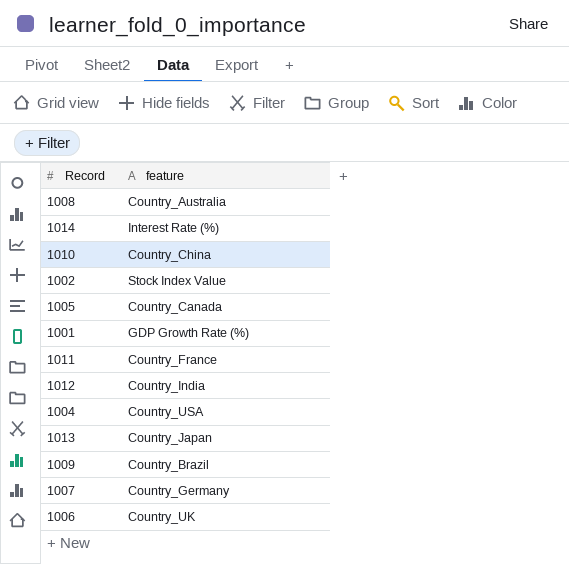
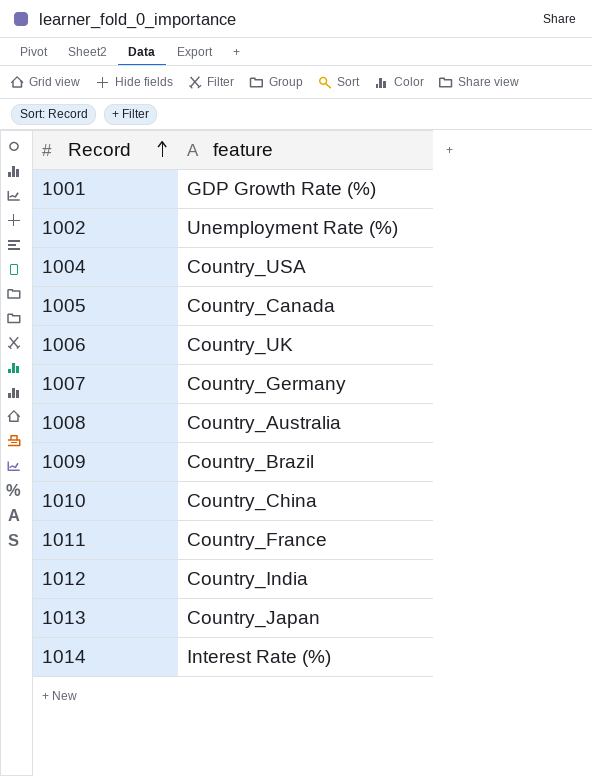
row order: none -> Record ascending
1002 | feature: Stock Index Value -> Unemployment Rate (%)

